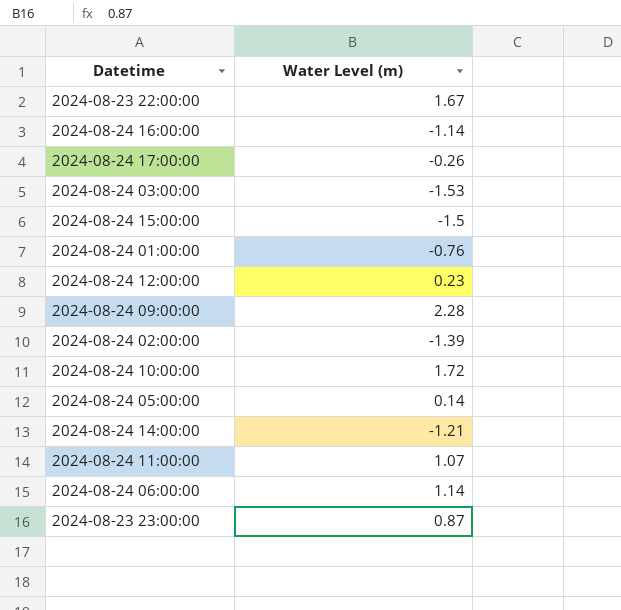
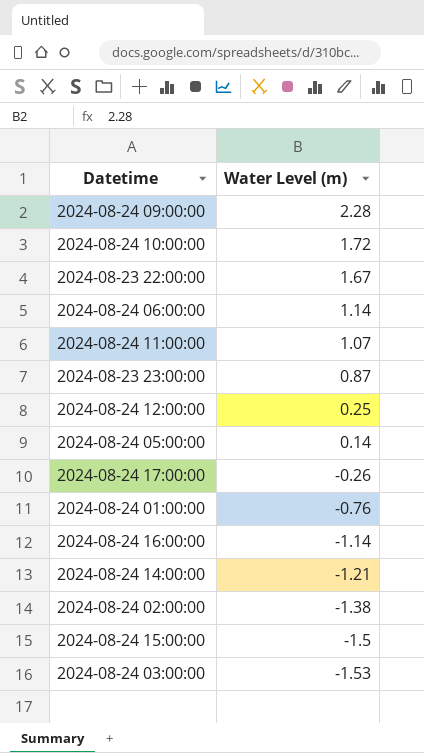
row order: none -> Water Level (m) descending
2024-08-24 12:00:00 | Water Level (m): 0.23 -> 0.25
2024-08-24 02:00:00 | Water Level (m): -1.39 -> -1.38

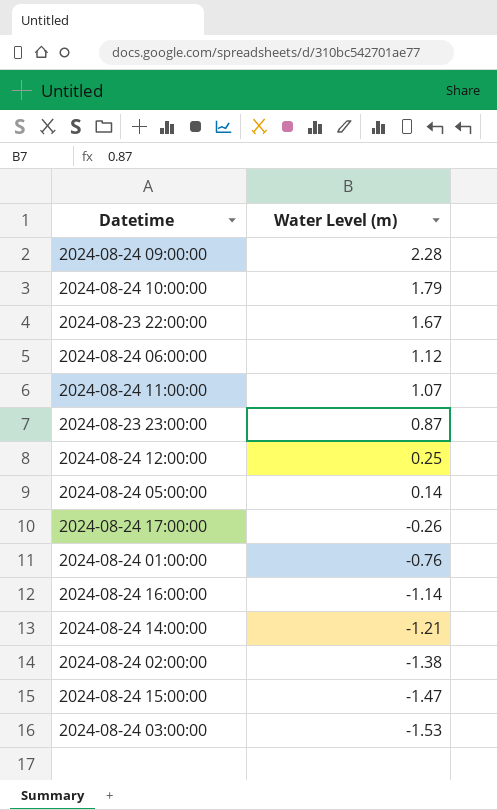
2024-08-24 10:00:00 | Water Level (m): 1.72 -> 1.79
2024-08-24 06:00:00 | Water Level (m): 1.14 -> 1.12
2024-08-24 15:00:00 | Water Level (m): -1.5 -> -1.47

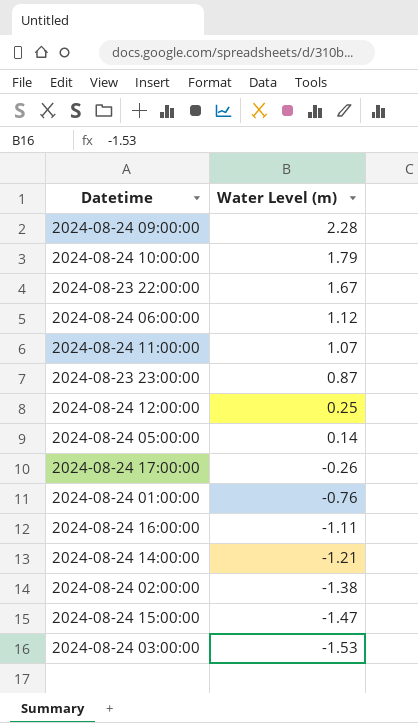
2024-08-24 16:00:00 | Water Level (m): -1.14 -> -1.11

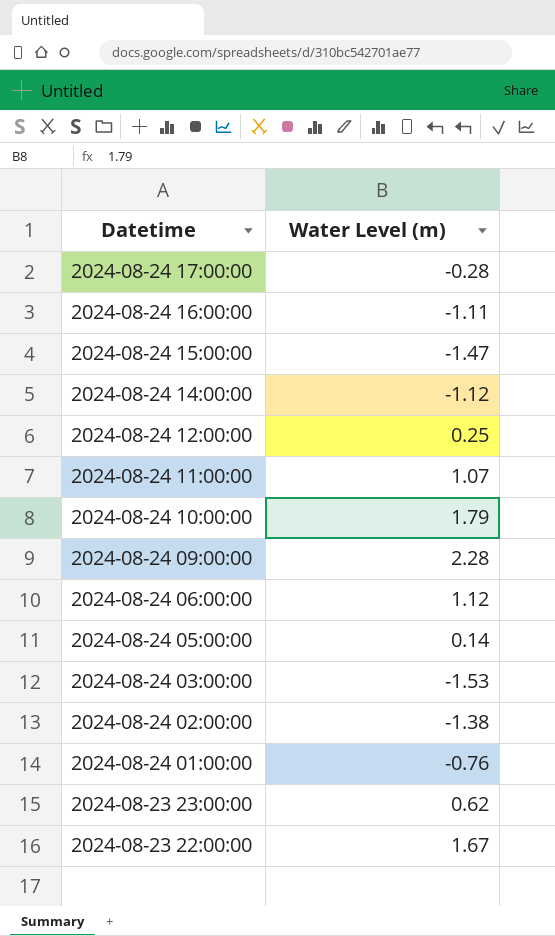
row order: Water Level (m) descending -> Datetime descending
2024-08-24 17:00:00 | Water Level (m): -0.26 -> -0.28
2024-08-24 14:00:00 | Water Level (m): -1.21 -> -1.12
2024-08-23 23:00:00 | Water Level (m): 0.87 -> 0.62

